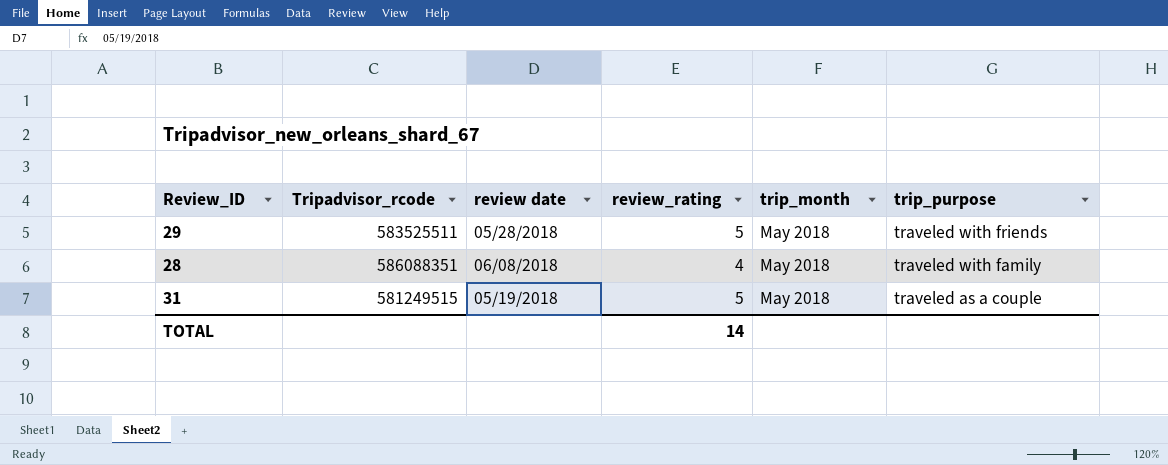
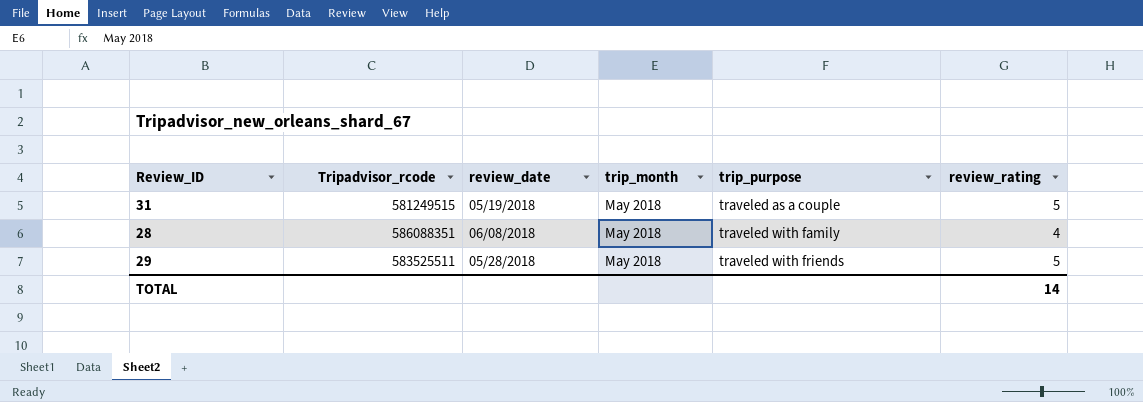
row order: trip_purpose descending -> trip_purpose ascending
column name: review date -> review_date
column review_rating | position: 4 -> 6

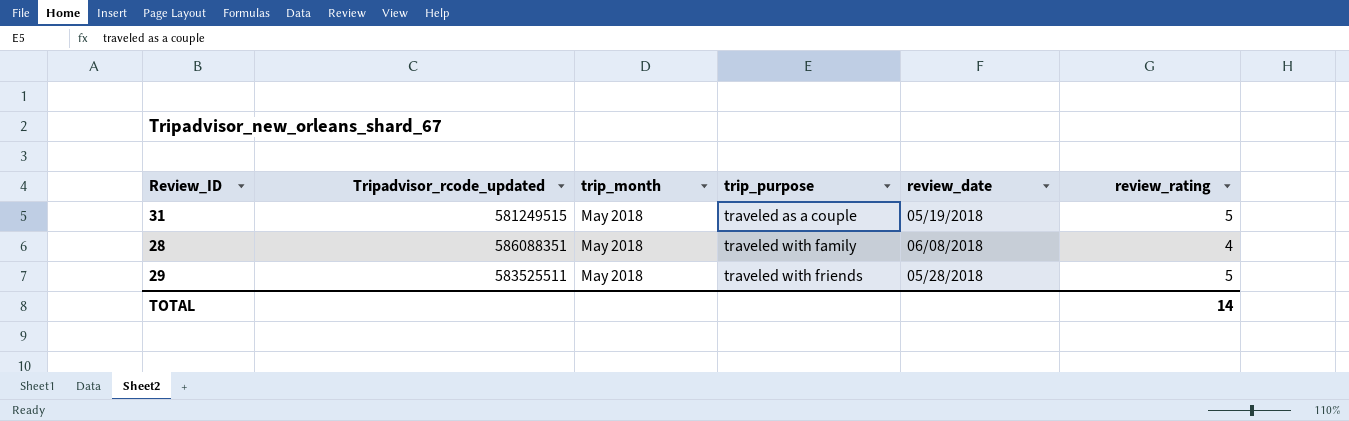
column name: Tripadvisor_rcode -> Tripadvisor_rcode_updated
column review_date | position: 3 -> 5

